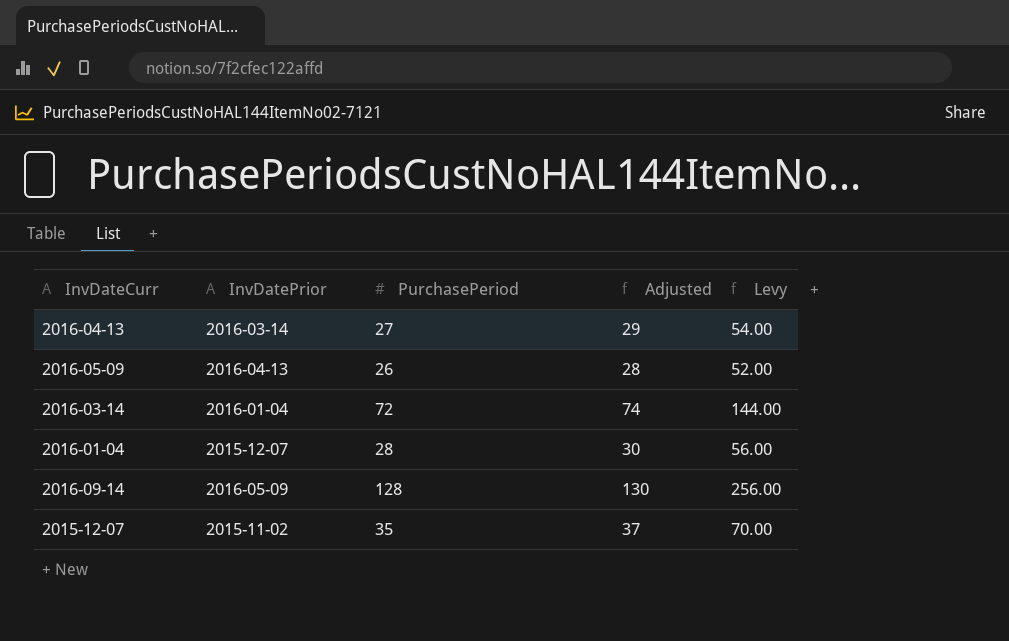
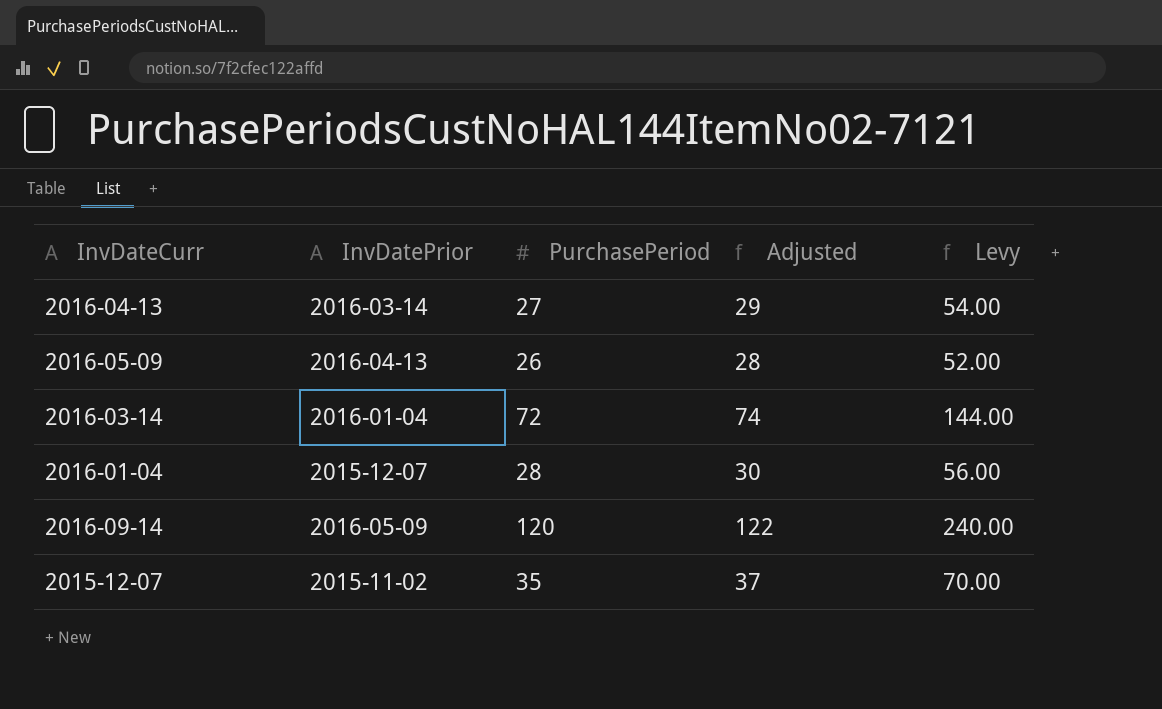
2016-09-14 | PurchasePeriod: 128 -> 120
2016-09-14 | Adjusted: 130 -> 122
2016-09-14 | Levy: 256.00 -> 240.00

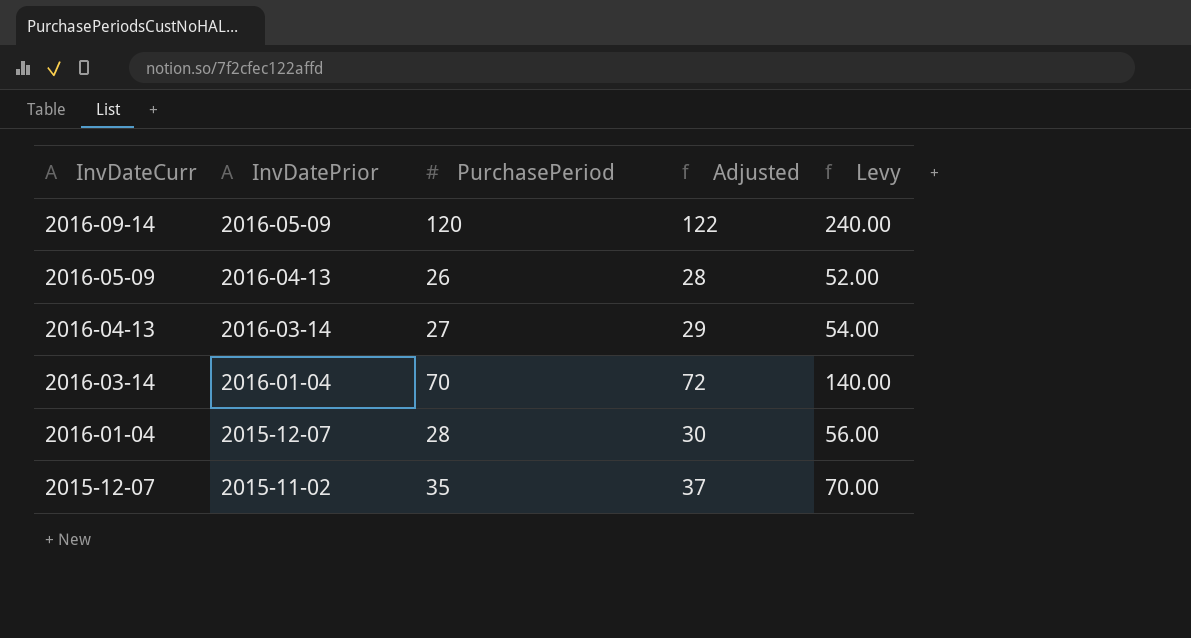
row order: none -> InvDateCurr descending
2016-03-14 | PurchasePeriod: 72 -> 70
2016-03-14 | Adjusted: 74 -> 72
2016-03-14 | Levy: 144.00 -> 140.00

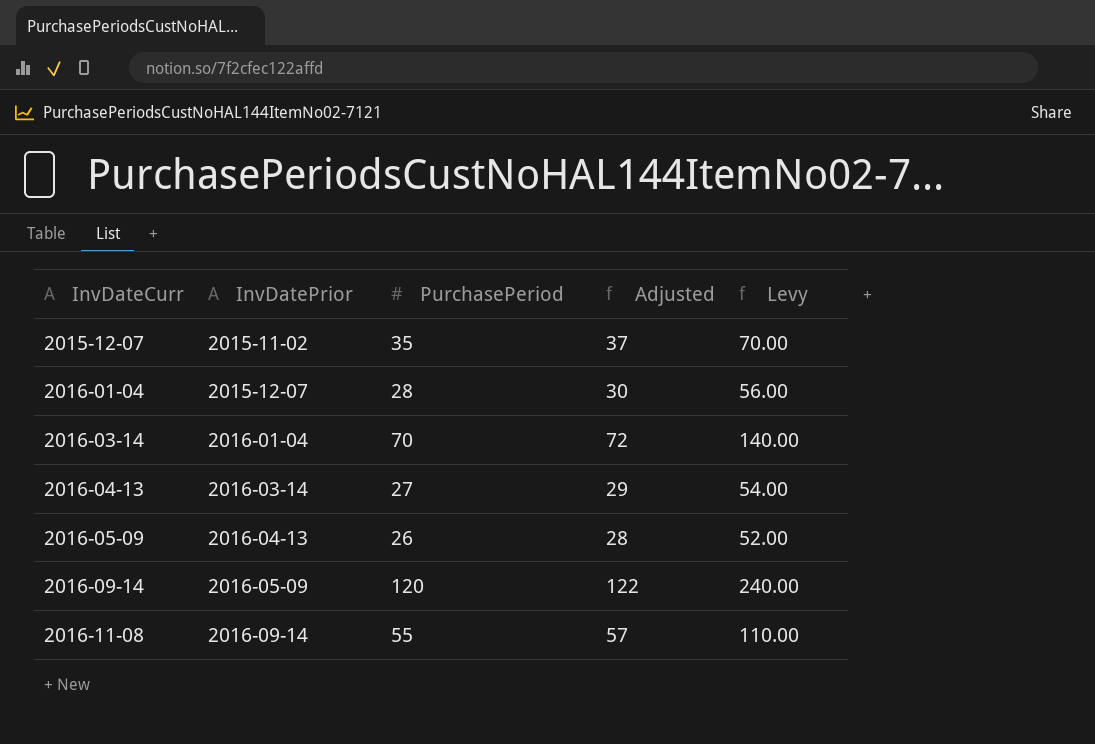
row order: InvDateCurr descending -> InvDateCurr ascending
row 2016-11-08: none -> 2016-09-14 | 55 | 57 | 110.00

